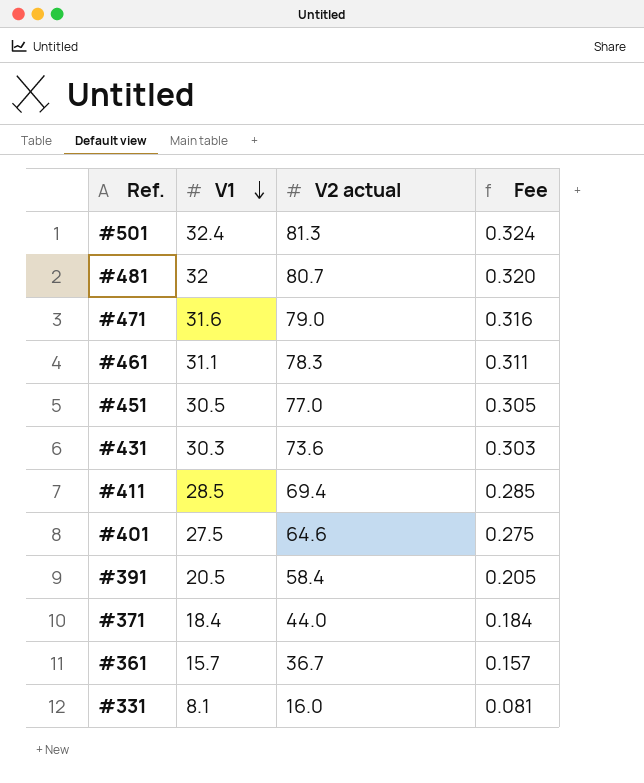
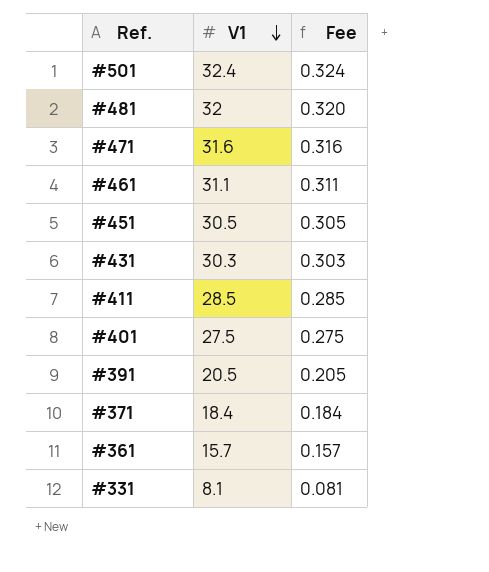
column V2 actual | position: 3 -> none

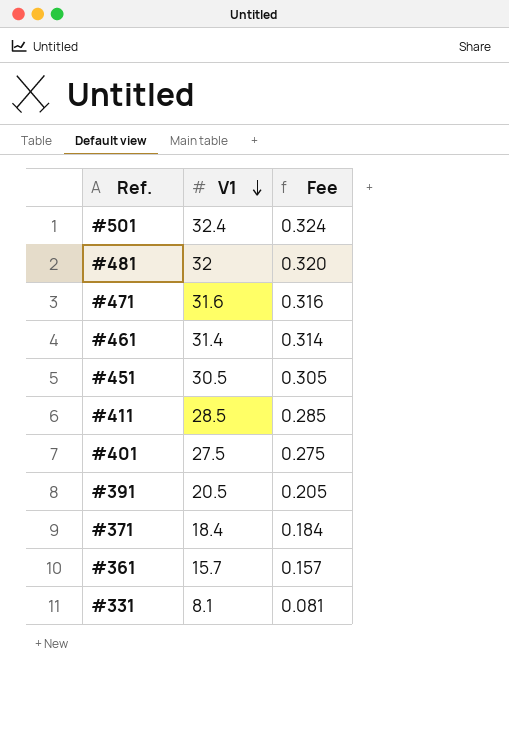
row #431: 30.3 | 0.303 -> none
#461 | V1: 31.1 -> 31.4
#461 | Fee: 0.311 -> 0.314

